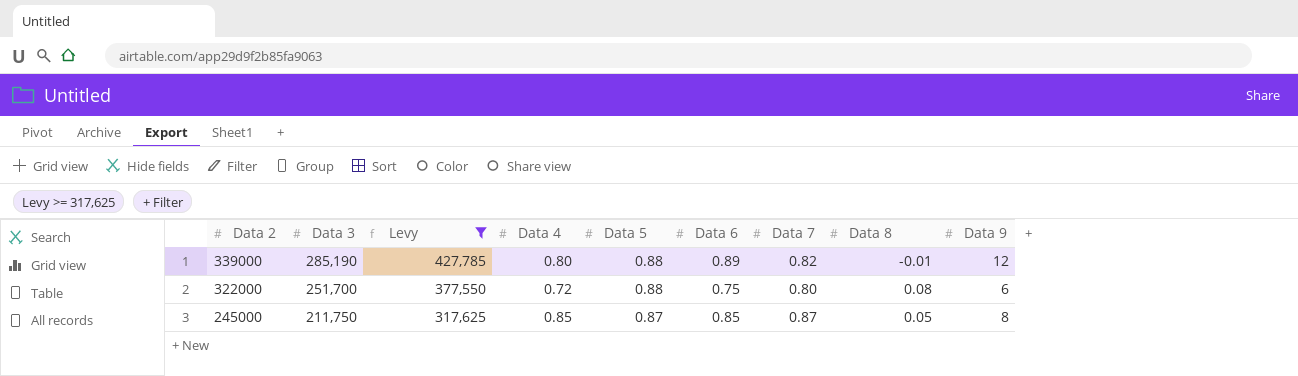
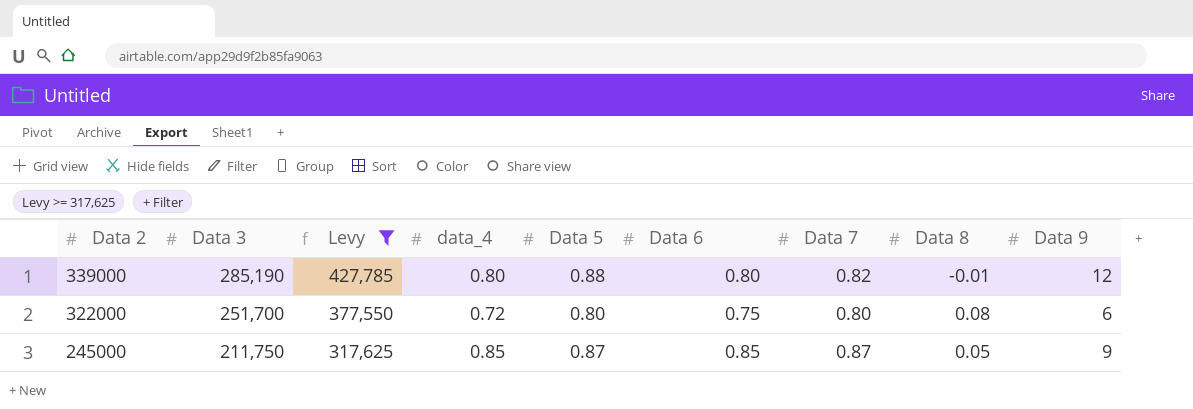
column name: Data 4 -> data_4
339000 | Data 6: 0.89 -> 0.80
322000 | Data 5: 0.88 -> 0.80
245000 | Data 9: 8 -> 9

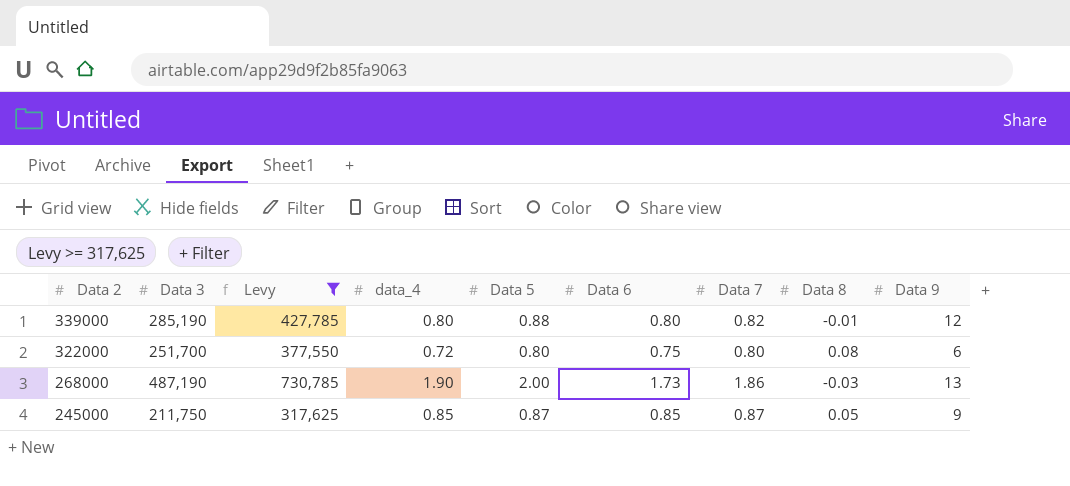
row 268000: none -> 487,190 | 730,785 | 1.90 | 2.00 | 1.73 | 1.86 | -0.03 | 13

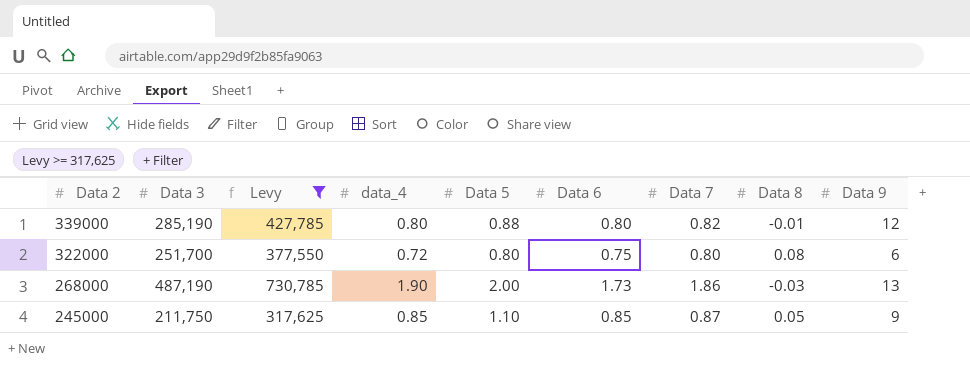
245000 | Data 5: 0.87 -> 1.10

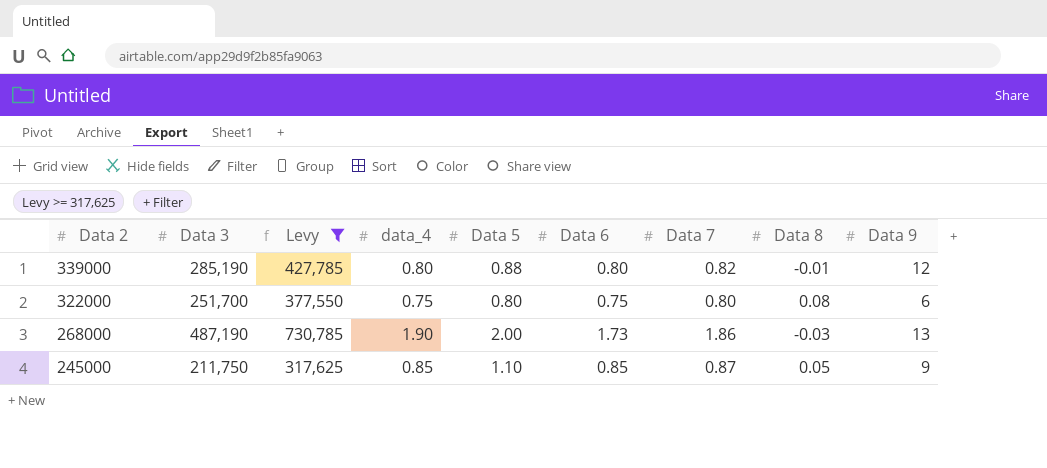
322000 | data_4: 0.72 -> 0.75

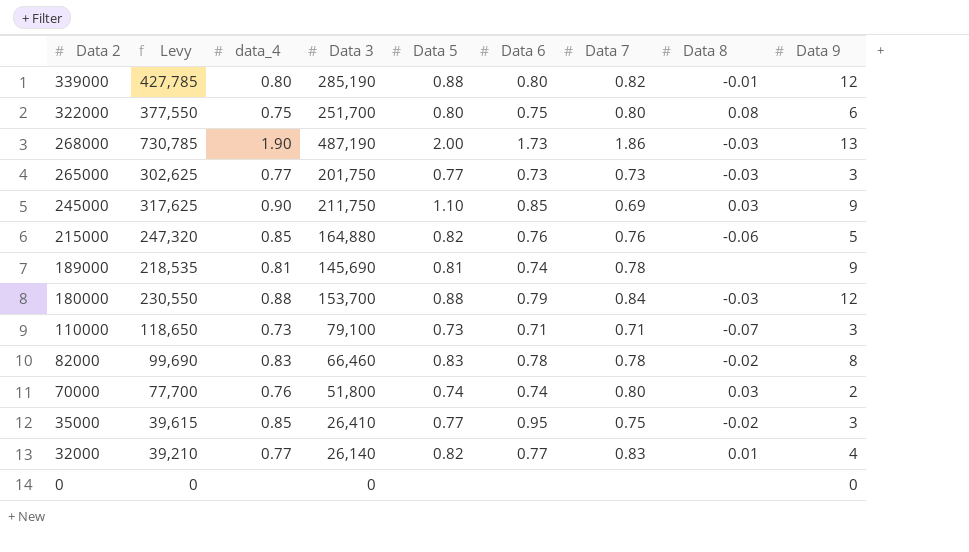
filter: Levy >= 317,625 -> none
column Data 3 | position: 2 -> 4
245000 | data_4: 0.85 -> 0.90
245000 | Data 7: 0.87 -> 0.69
245000 | Data 8: 0.05 -> 0.03

